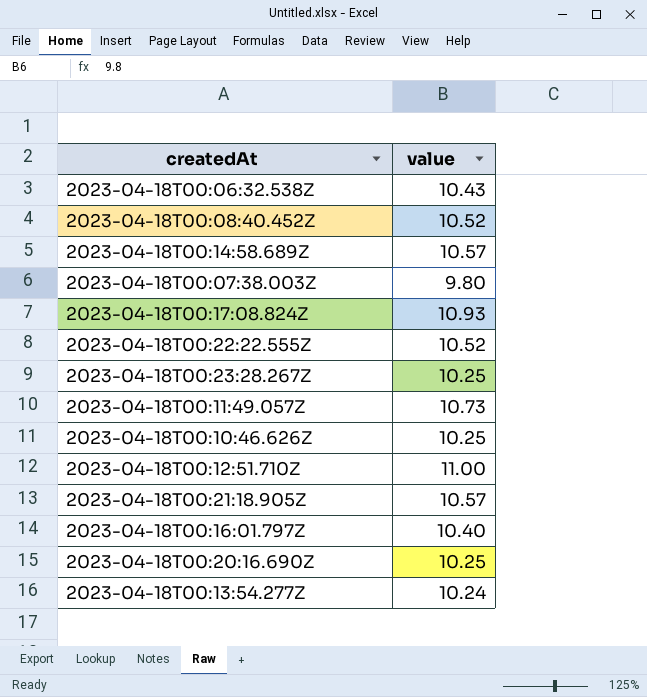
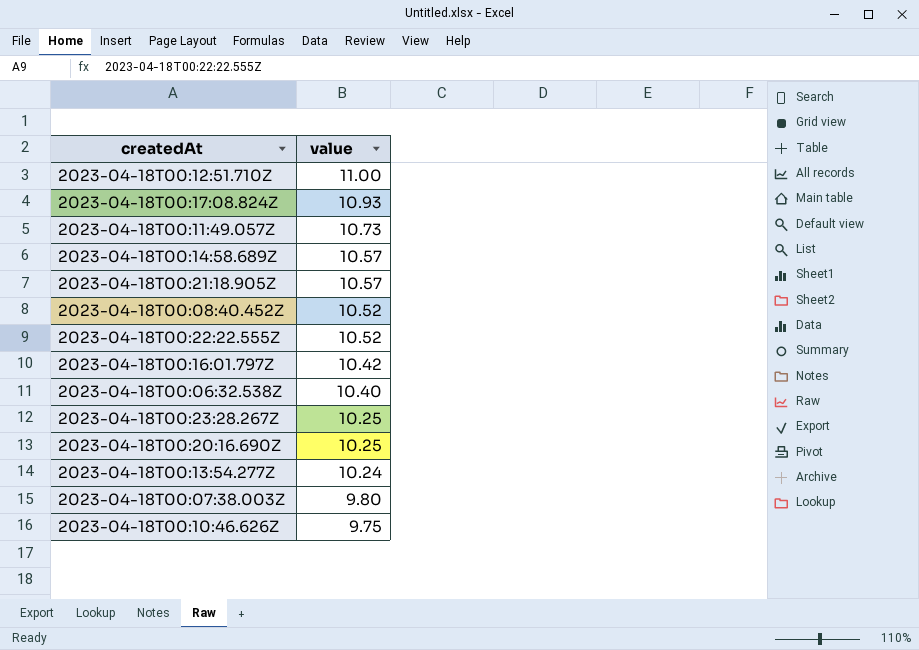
row order: none -> value descending
2023-04-18T00:16:01.797Z | value: 10.40 -> 10.42
2023-04-18T00:06:32.538Z | value: 10.43 -> 10.40
2023-04-18T00:10:46.626Z | value: 10.25 -> 9.75

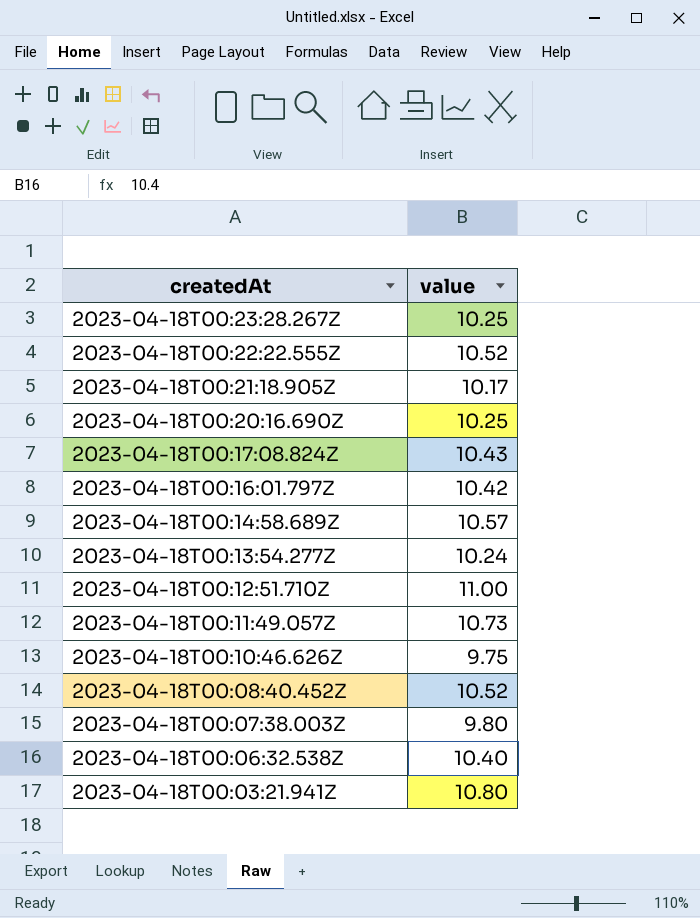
row order: value descending -> createdAt descending
2023-04-18T00:21:18.905Z | value: 10.57 -> 10.17
2023-04-18T00:17:08.824Z | value: 10.93 -> 10.43
row 2023-04-18T00:03:21.941Z: none -> 10.80

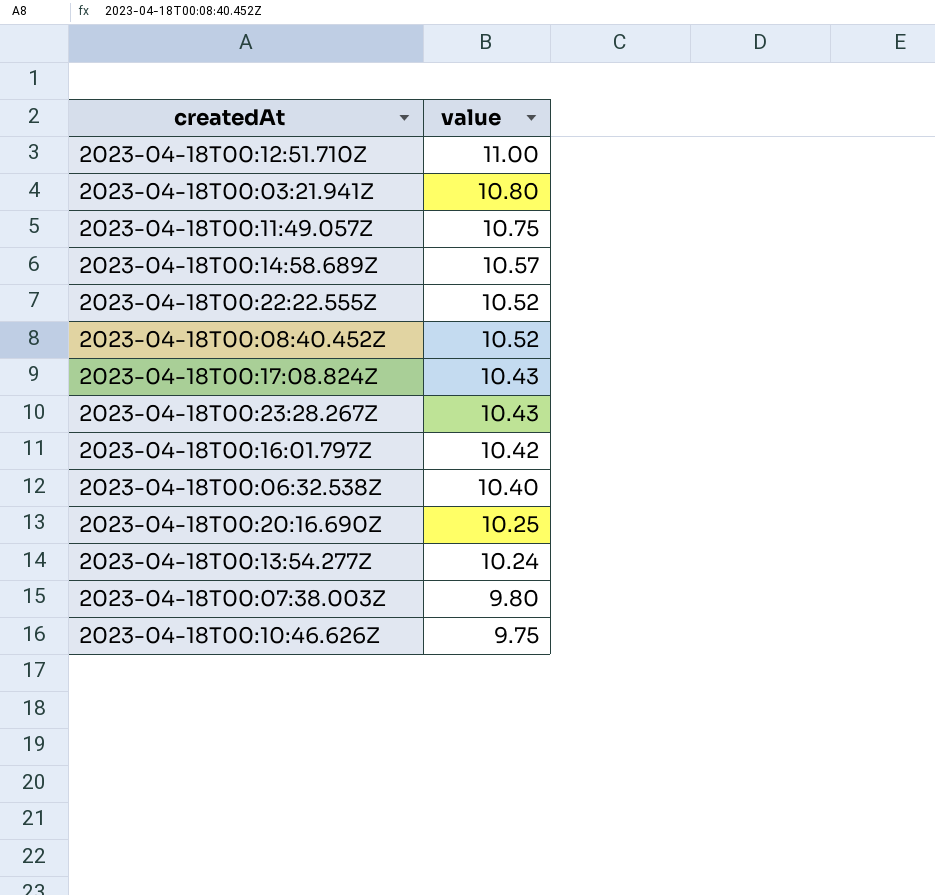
row order: createdAt descending -> value descending
row 2023-04-18T00:21:18.905Z: 10.17 -> none
2023-04-18T00:11:49.057Z | value: 10.73 -> 10.75
2023-04-18T00:23:28.267Z | value: 10.25 -> 10.43

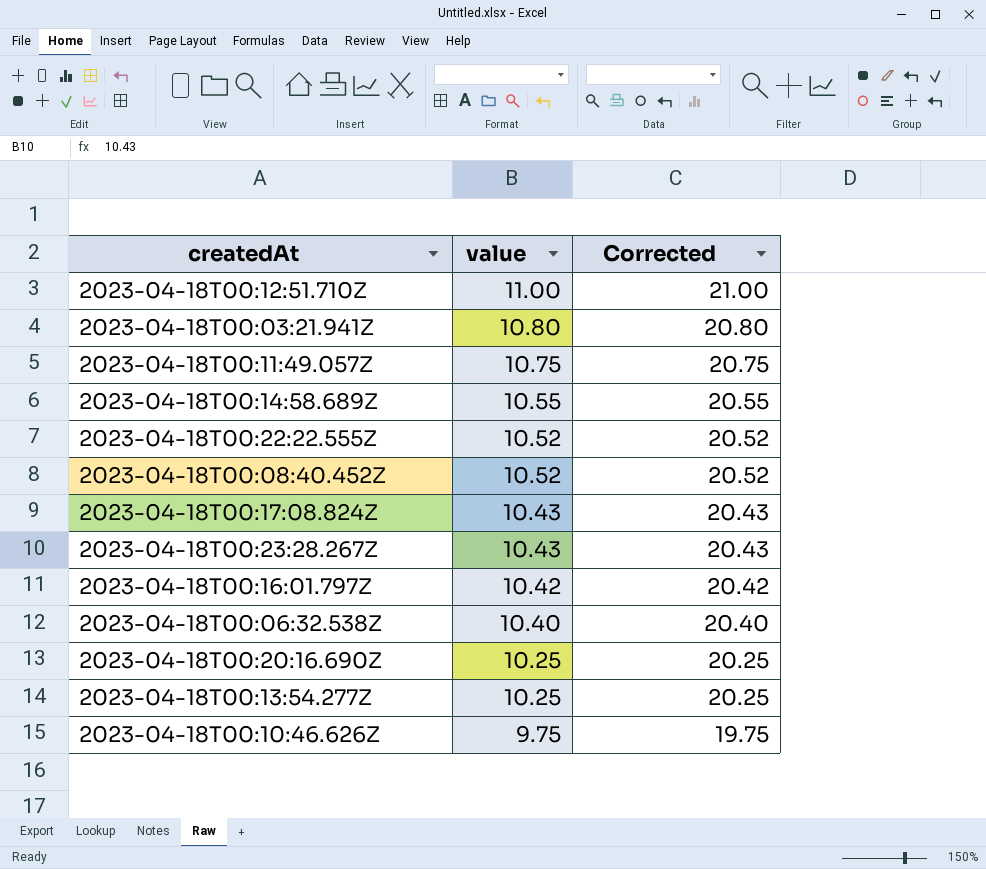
column Corrected | formula: none -> [value] + 10
row 2023-04-18T00:07:38.003Z: 9.80 -> none
2023-04-18T00:14:58.689Z | value: 10.57 -> 10.55
2023-04-18T00:13:54.277Z | value: 10.24 -> 10.25

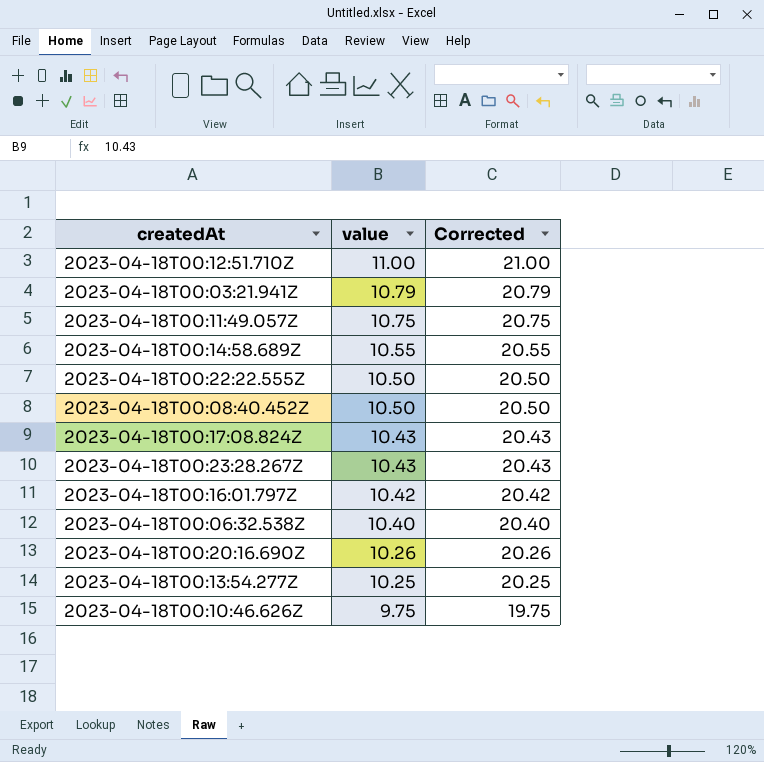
2023-04-18T00:03:21.941Z | value: 10.80 -> 10.79
2023-04-18T00:03:21.941Z | Corrected: 20.80 -> 20.79
2023-04-18T00:22:22.555Z | value: 10.52 -> 10.50
2023-04-18T00:22:22.555Z | Corrected: 20.52 -> 20.50
2023-04-18T00:08:40.452Z | value: 10.52 -> 10.50
2023-04-18T00:08:40.452Z | Corrected: 20.52 -> 20.50
2023-04-18T00:20:16.690Z | value: 10.25 -> 10.26
2023-04-18T00:20:16.690Z | Corrected: 20.25 -> 20.26

